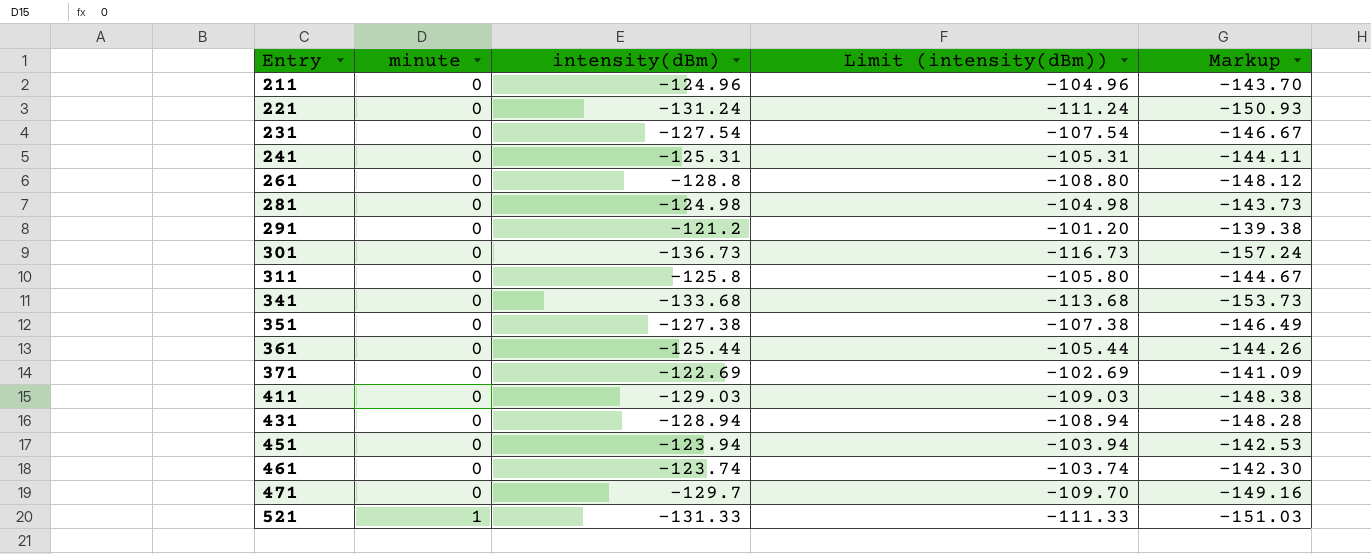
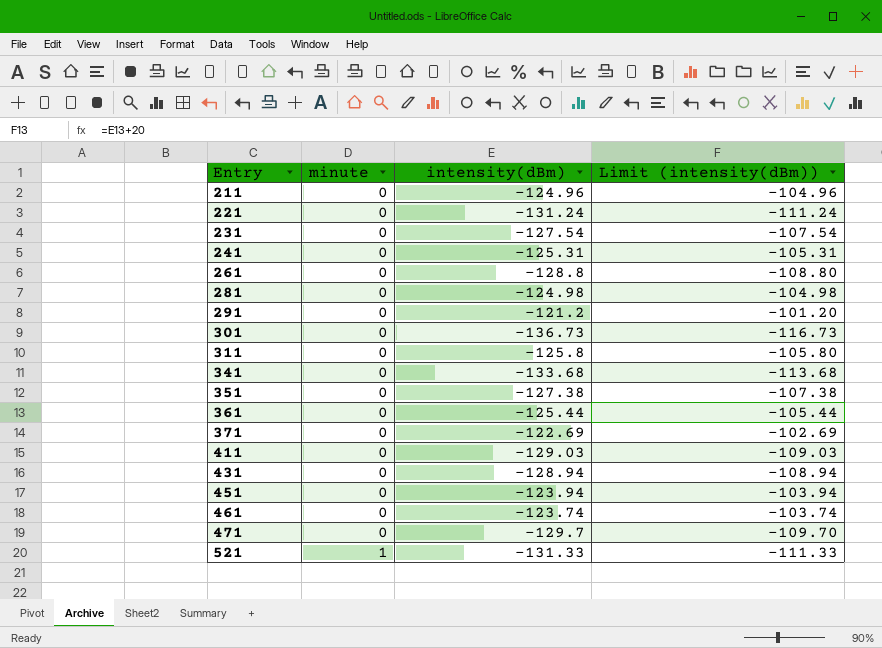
column Markup | formula: [intensity(dBm)] * 1.15 -> none

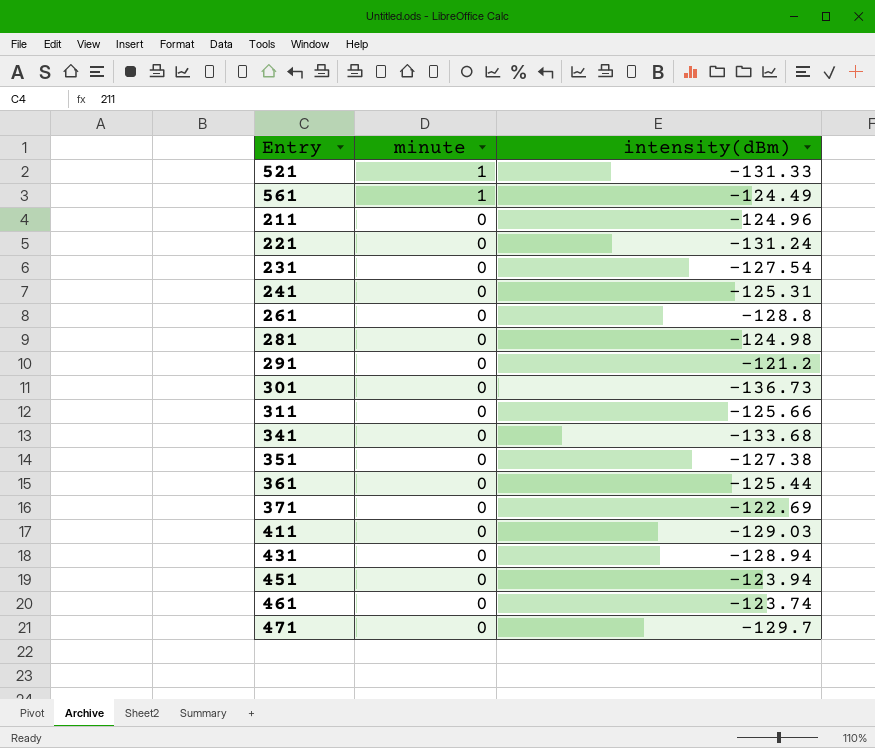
row order: Entry ascending -> minute descending
column Limit (intensity(dBm)) | formula: [intensity(dBm)] + 20 -> none
row 561: none -> 1 | -124.49
311 | intensity(dBm): -125.8 -> -125.66

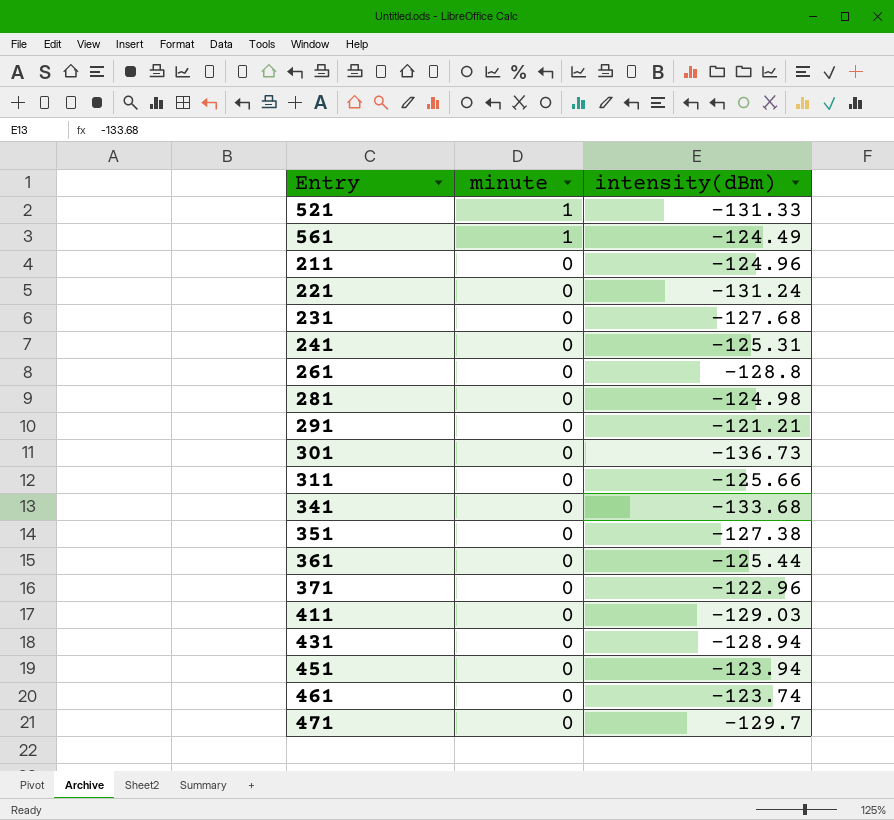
231 | intensity(dBm): -127.54 -> -127.68
291 | intensity(dBm): -121.2 -> -121.21
371 | intensity(dBm): -122.69 -> -122.96

